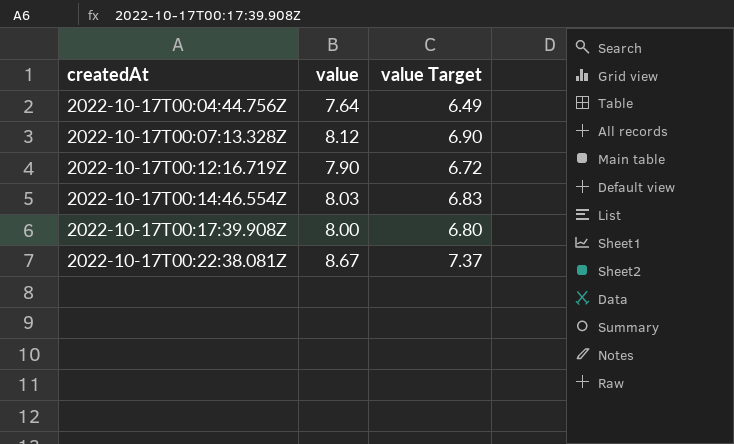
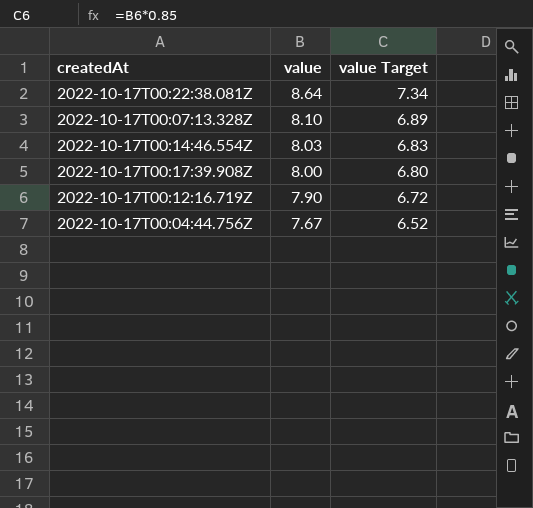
row order: createdAt ascending -> value descending
2022-10-17T00:22:38.081Z | value: 8.67 -> 8.64
2022-10-17T00:22:38.081Z | value Target: 7.37 -> 7.34
2022-10-17T00:07:13.328Z | value: 8.12 -> 8.10
2022-10-17T00:07:13.328Z | value Target: 6.90 -> 6.89
2022-10-17T00:04:44.756Z | value: 7.64 -> 7.67
2022-10-17T00:04:44.756Z | value Target: 6.49 -> 6.52

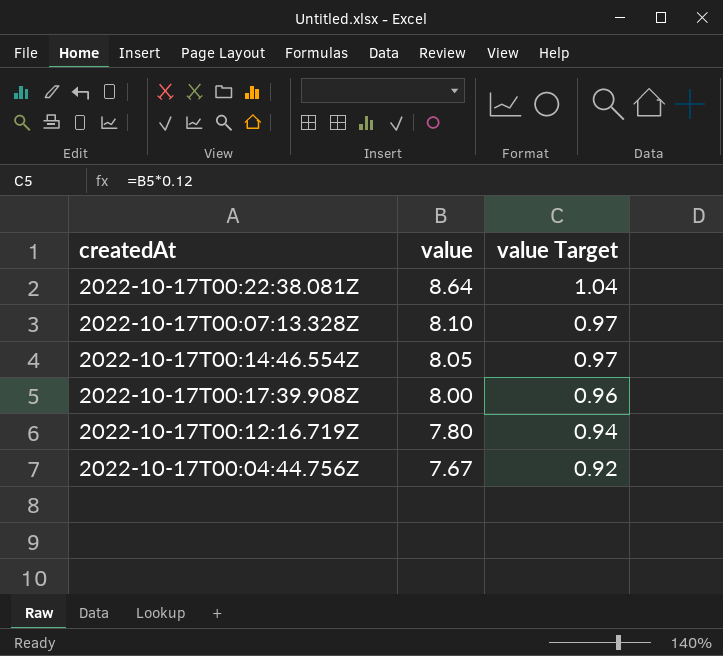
column value Target | formula: [value] * 0.85 -> [value] * 0.12
2022-10-17T00:14:46.554Z | value: 8.03 -> 8.05
2022-10-17T00:12:16.719Z | value: 7.90 -> 7.80

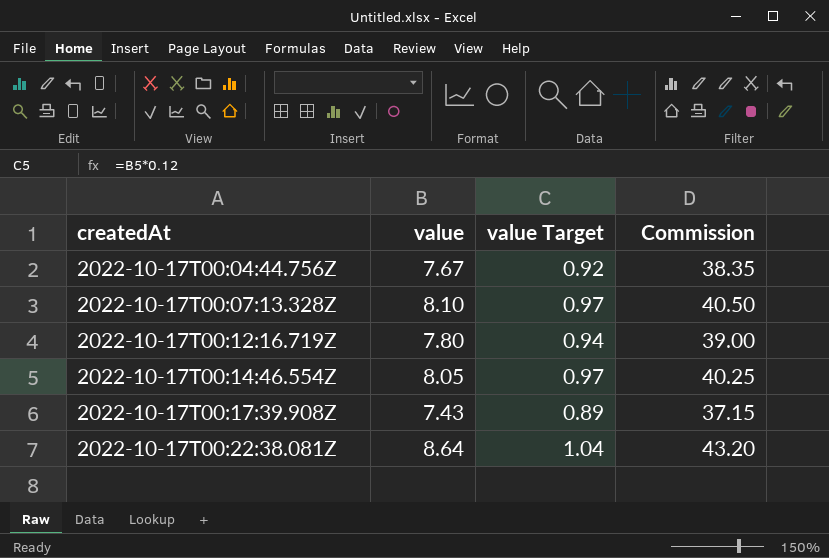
row order: value descending -> createdAt ascending
column Commission | formula: none -> [value] * 5
2022-10-17T00:17:39.908Z | value: 8.00 -> 7.43
2022-10-17T00:17:39.908Z | value Target: 0.96 -> 0.89

